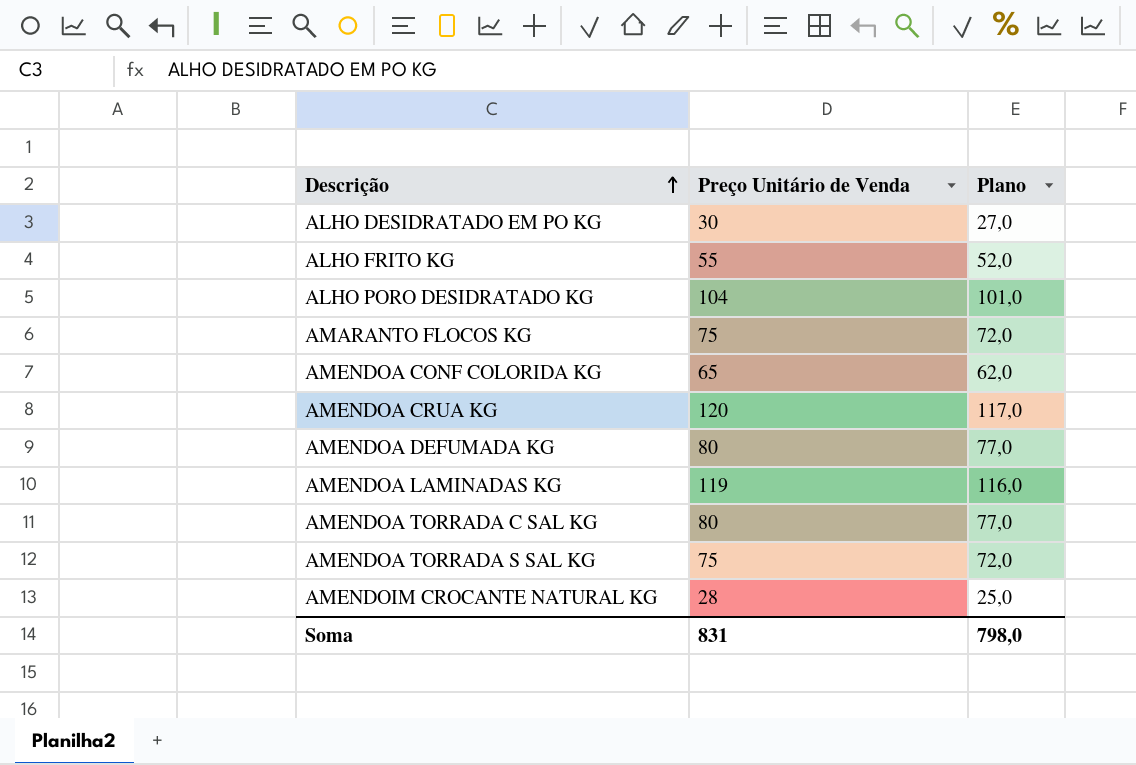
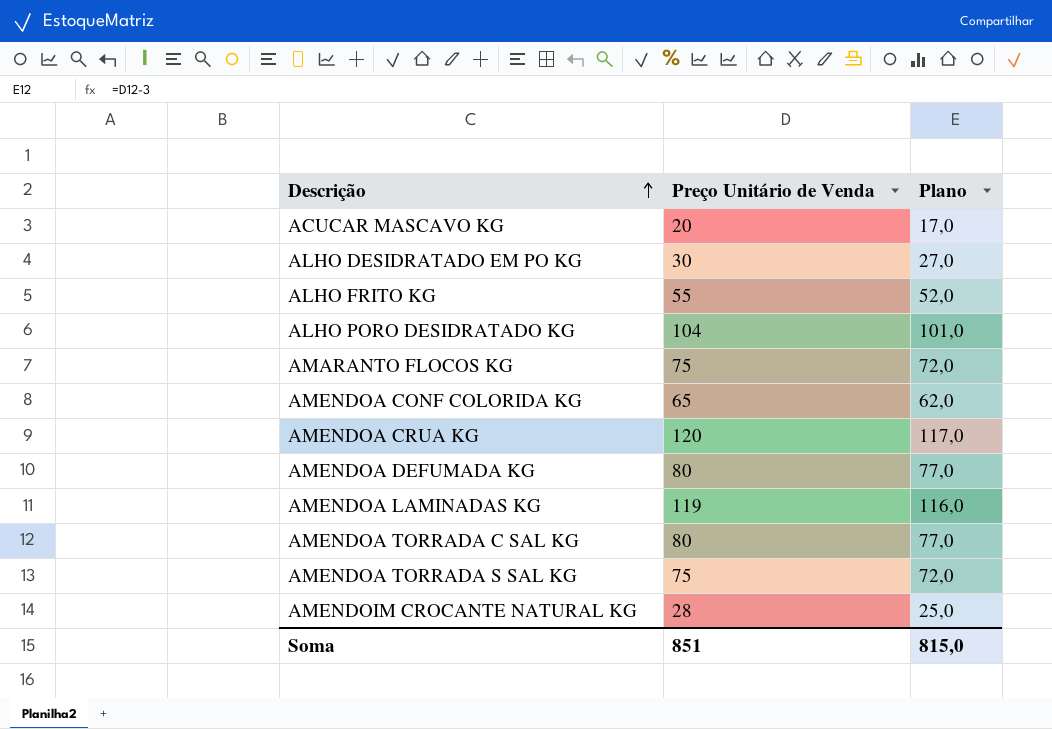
row ACUCAR MASCAVO KG: none -> 20 | 17,0
Soma | Preço Unitário de Venda: 831 -> 851
Soma | Plano: 798,0 -> 815,0

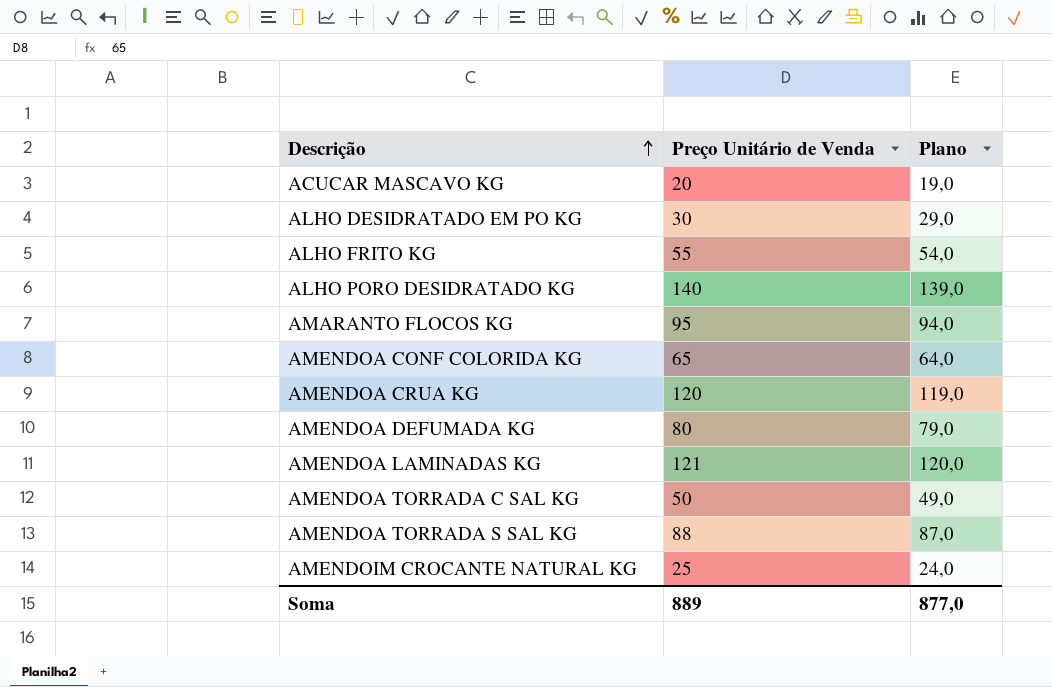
column Plano | formula: [Preço Unitário de Venda] - 3 -> [Preço Unitário de Venda] - 1
ALHO PORO DESIDRATADO KG | Preço Unitário de Venda: 104 -> 140
AMARANTO FLOCOS KG | Preço Unitário de Venda: 75 -> 95
AMENDOA LAMINADAS KG | Preço Unitário de Venda: 119 -> 121
AMENDOA TORRADA C SAL KG | Preço Unitário de Venda: 80 -> 50
AMENDOA TORRADA S SAL KG | Preço Unitário de Venda: 75 -> 88
AMENDOIM CROCANTE NATURAL KG | Preço Unitário de Venda: 28 -> 25
Soma | Preço Unitário de Venda: 851 -> 889
Soma | Plano: 815,0 -> 877,0

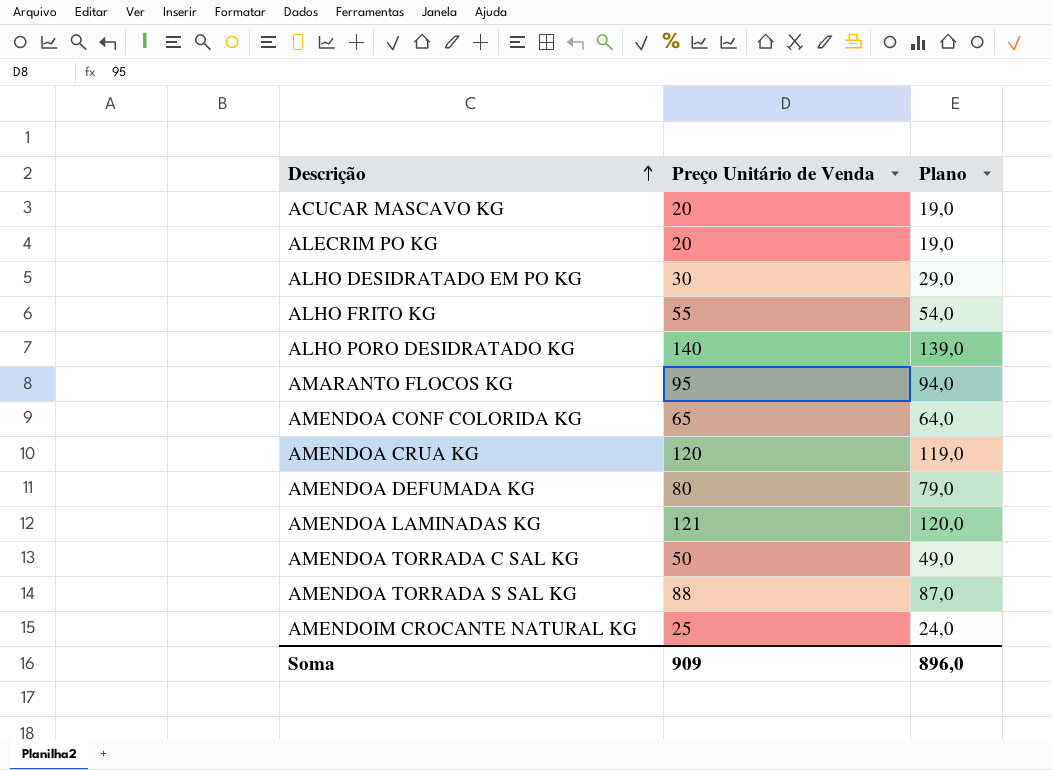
row ALECRIM PO KG: none -> 20 | 19,0
Soma | Preço Unitário de Venda: 889 -> 909
Soma | Plano: 877,0 -> 896,0

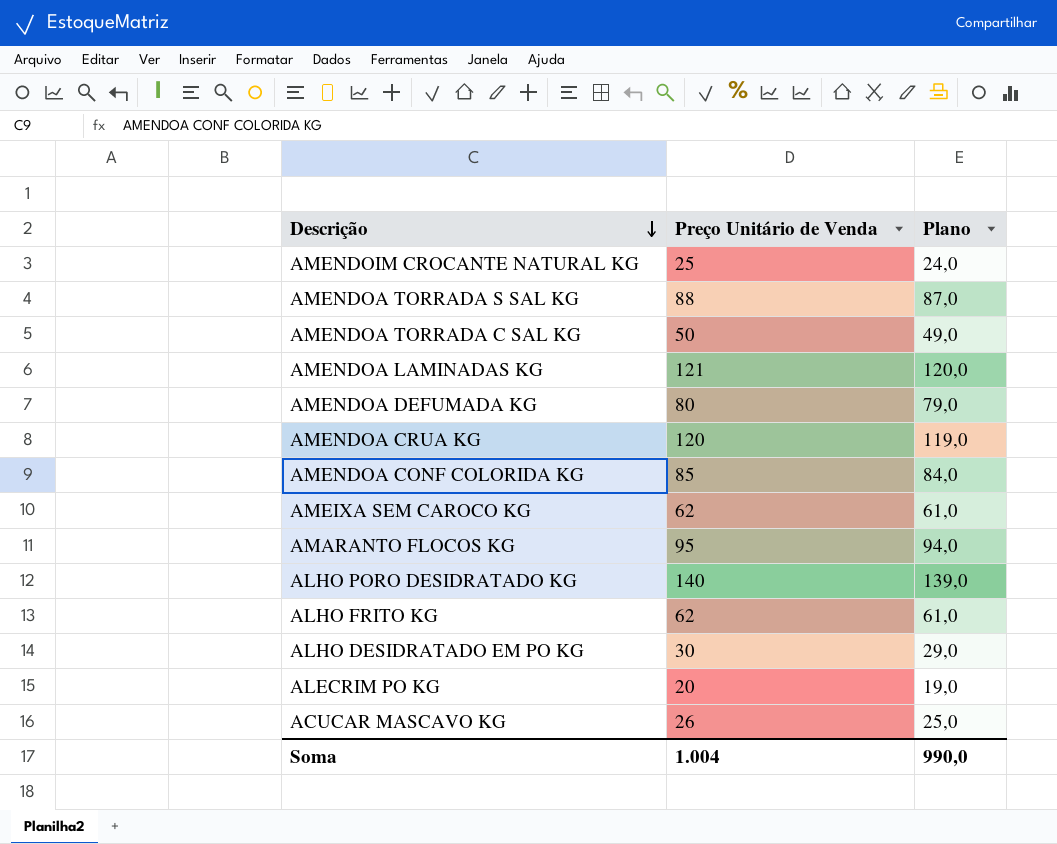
row order: Descrição ascending -> Descrição descending
AMENDOA CONF COLORIDA KG | Preço Unitário de Venda: 65 -> 85
AMENDOA CONF COLORIDA KG | Plano: 64,0 -> 84,0
row AMEIXA SEM CAROCO KG: none -> 62 | 61,0
ALHO FRITO KG | Preço Unitário de Venda: 55 -> 62
ALHO FRITO KG | Plano: 54,0 -> 61,0
ACUCAR MASCAVO KG | Preço Unitário de Venda: 20 -> 26
ACUCAR MASCAVO KG | Plano: 19,0 -> 25,0
Soma | Preço Unitário de Venda: 909 -> 1.004
Soma | Plano: 896,0 -> 990,0

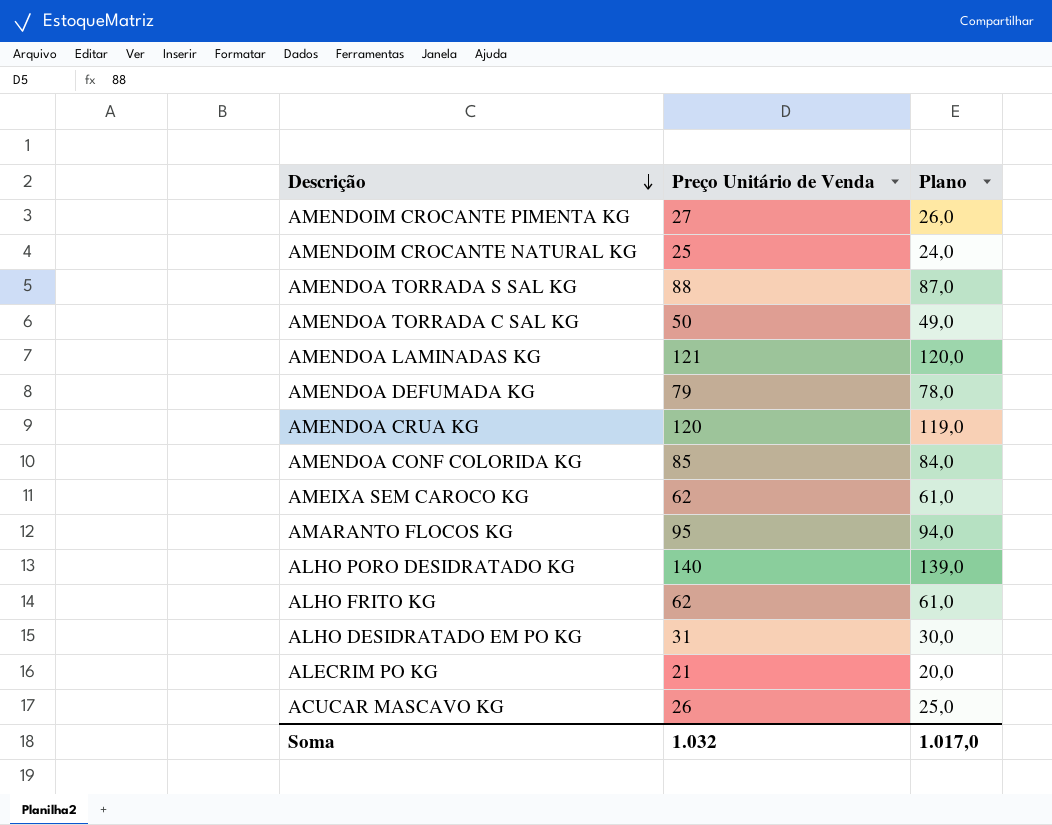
row AMENDOIM CROCANTE PIMENTA KG: none -> 27 | 26,0
AMENDOA DEFUMADA KG | Preço Unitário de Venda: 80 -> 79
AMENDOA DEFUMADA KG | Plano: 79,0 -> 78,0
ALHO DESIDRATADO EM PO KG | Preço Unitário de Venda: 30 -> 31
ALHO DESIDRATADO EM PO KG | Plano: 29,0 -> 30,0
ALECRIM PO KG | Preço Unitário de Venda: 20 -> 21
ALECRIM PO KG | Plano: 19,0 -> 20,0
Soma | Preço Unitário de Venda: 1.004 -> 1.032
Soma | Plano: 990,0 -> 1.017,0

